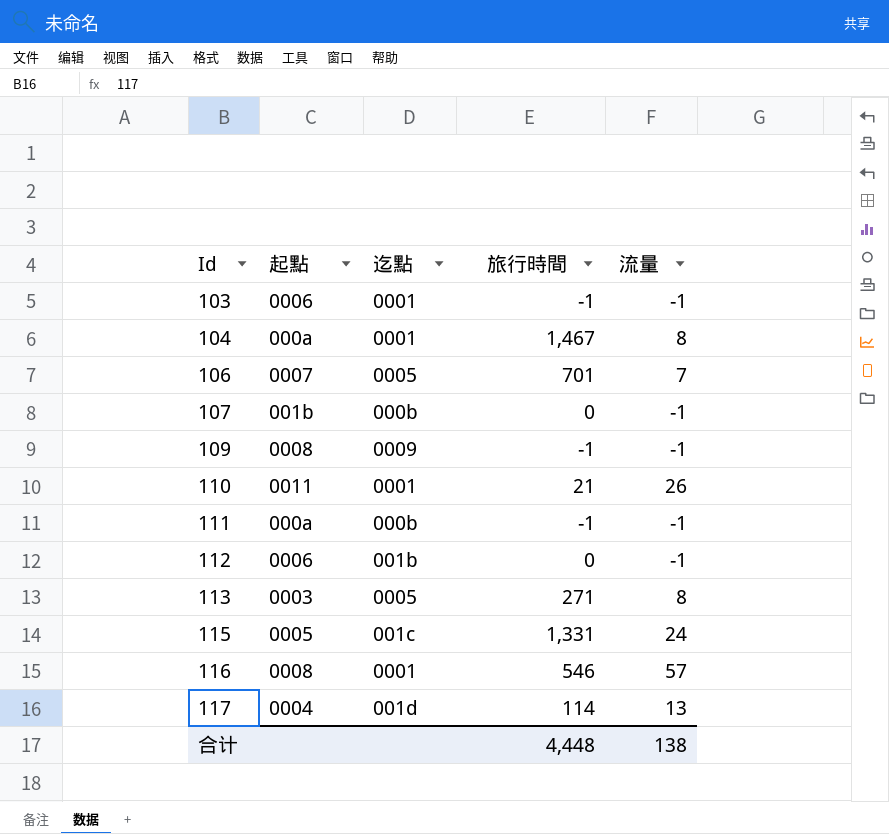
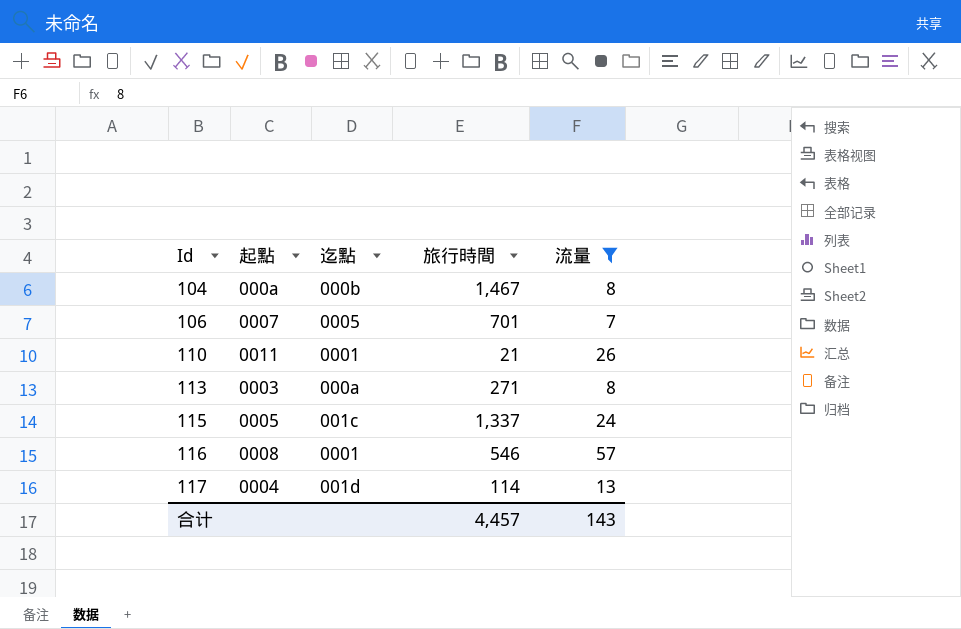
filter: none -> 流量 != -1
104 | 迄點: 0001 -> 000b
113 | 迄點: 0005 -> 000a
115 | 旅行時間: 1,331 -> 1,337
合计 | 旅行時間: 4,448 -> 4,457
合计 | 流量: 138 -> 143

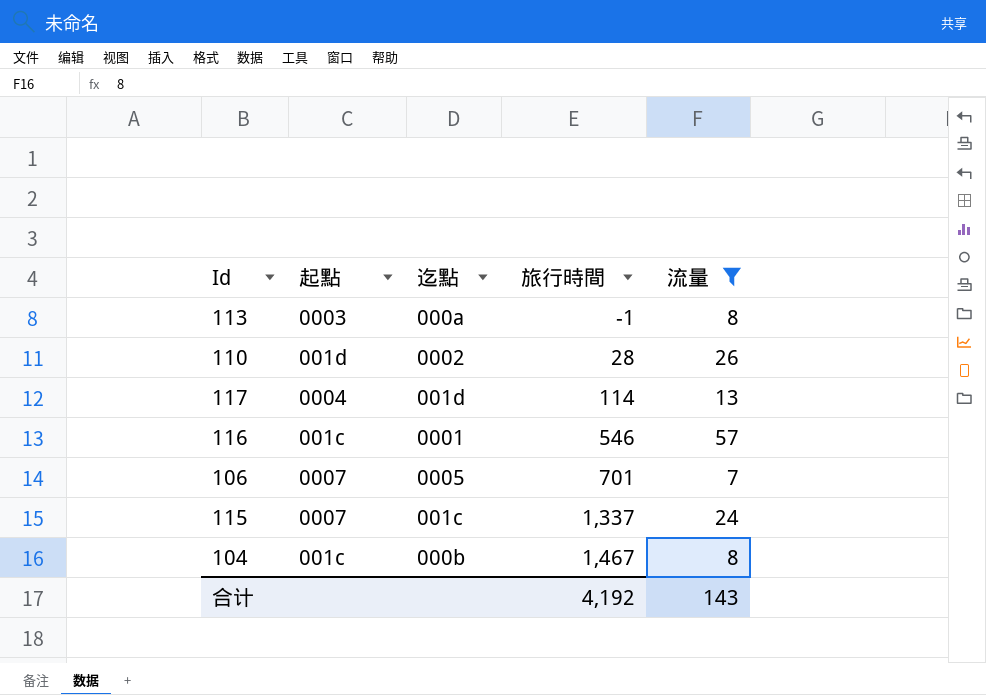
row order: Id ascending -> 旅行時間 ascending
113 | 旅行時間: 271 -> -1
110 | 起點: 0011 -> 001d
110 | 迄點: 0001 -> 0002
110 | 旅行時間: 21 -> 28
116 | 起點: 0008 -> 001c
115 | 起點: 0005 -> 0007
104 | 起點: 000a -> 001c
合计 | 旅行時間: 4,457 -> 4,192

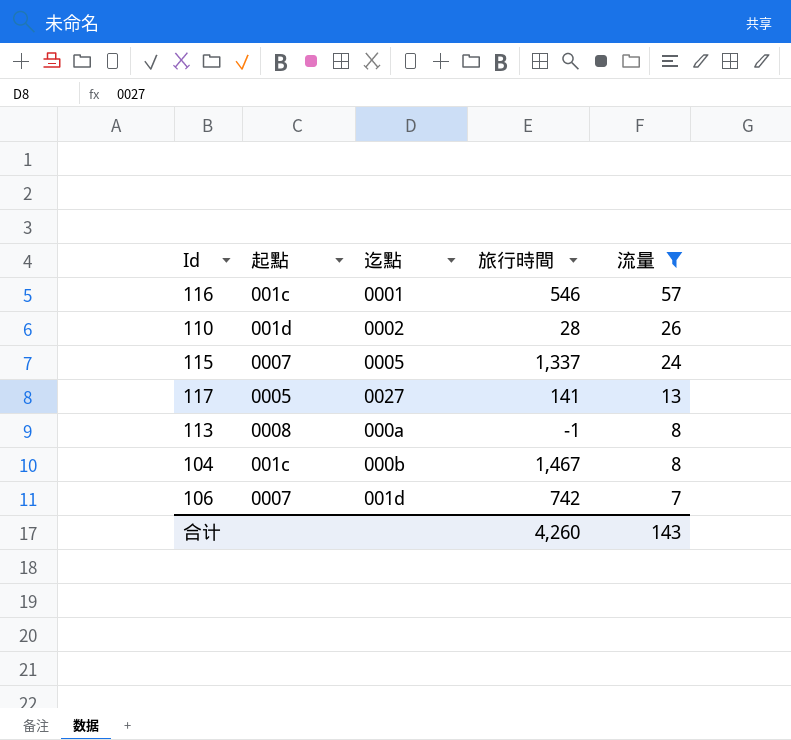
row order: 旅行時間 ascending -> 流量 descending
115 | 迄點: 001c -> 0005
117 | 起點: 0004 -> 0005
117 | 迄點: 001d -> 0027
117 | 旅行時間: 114 -> 141
113 | 起點: 0003 -> 0008
106 | 迄點: 0005 -> 001d
106 | 旅行時間: 701 -> 742
合计 | 旅行時間: 4,192 -> 4,260

